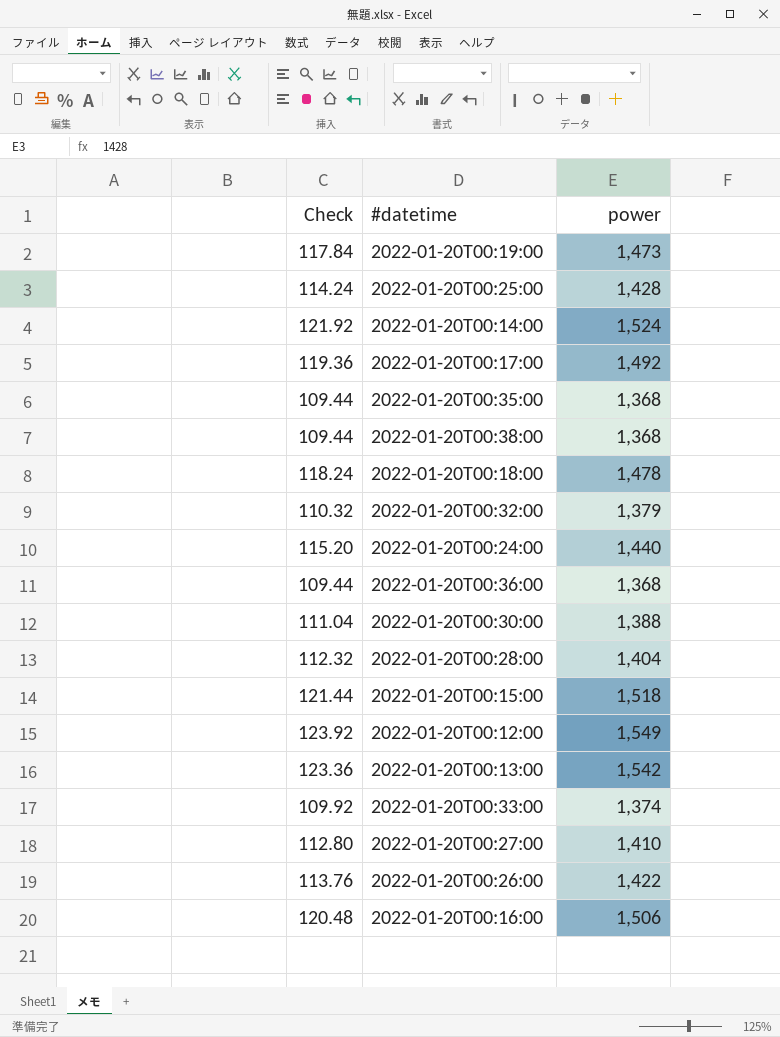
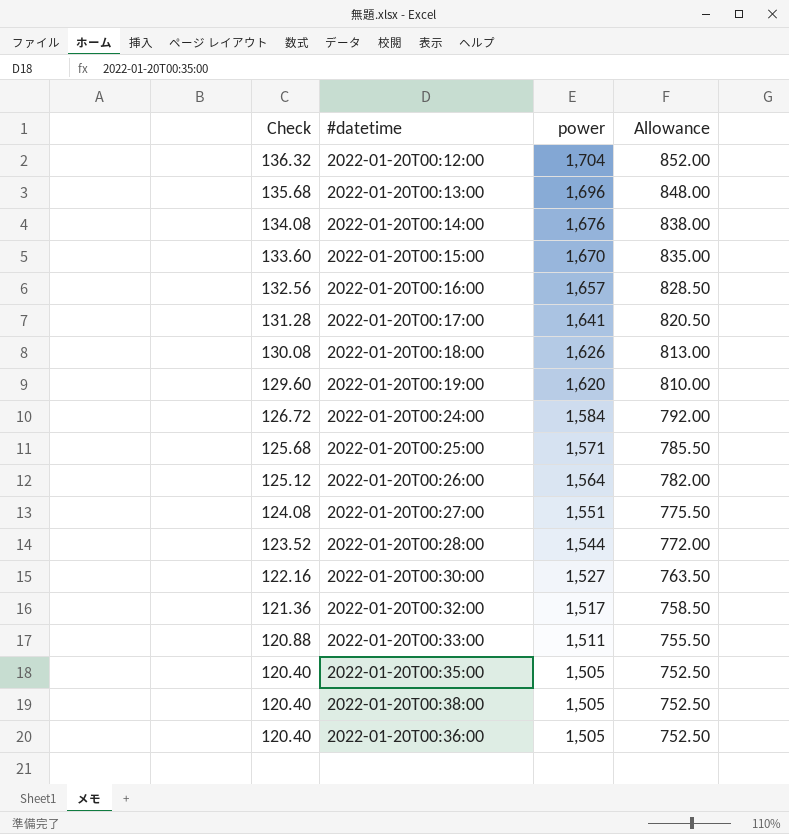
row order: none -> Check descending
column Allowance | formula: none -> [power] * 0.5
2022-01-20T00:12:00 | Check: 123.92 -> 136.32
2022-01-20T00:12:00 | power: 1,549 -> 1,704
2022-01-20T00:13:00 | Check: 123.36 -> 135.68
2022-01-20T00:13:00 | power: 1,542 -> 1,696
2022-01-20T00:14:00 | Check: 121.92 -> 134.08
2022-01-20T00:14:00 | power: 1,524 -> 1,676
2022-01-20T00:15:00 | Check: 121.44 -> 133.60
2022-01-20T00:15:00 | power: 1,518 -> 1,670
2022-01-20T00:16:00 | Check: 120.48 -> 132.56
2022-01-20T00:16:00 | power: 1,506 -> 1,657
2022-01-20T00:17:00 | Check: 119.36 -> 131.28
2022-01-20T00:17:00 | power: 1,492 -> 1,641
2022-01-20T00:18:00 | Check: 118.24 -> 130.08
2022-01-20T00:18:00 | power: 1,478 -> 1,626
2022-01-20T00:19:00 | Check: 117.84 -> 129.60
2022-01-20T00:19:00 | power: 1,473 -> 1,620
2022-01-20T00:24:00 | Check: 115.20 -> 126.72
2022-01-20T00:24:00 | power: 1,440 -> 1,584
2022-01-20T00:25:00 | Check: 114.24 -> 125.68
2022-01-20T00:25:00 | power: 1,428 -> 1,571
2022-01-20T00:26:00 | Check: 113.76 -> 125.12
2022-01-20T00:26:00 | power: 1,422 -> 1,564
2022-01-20T00:27:00 | Check: 112.80 -> 124.08
2022-01-20T00:27:00 | power: 1,410 -> 1,551
2022-01-20T00:28:00 | Check: 112.32 -> 123.52
2022-01-20T00:28:00 | power: 1,404 -> 1,544
2022-01-20T00:30:00 | Check: 111.04 -> 122.16
2022-01-20T00:30:00 | power: 1,388 -> 1,527
2022-01-20T00:32:00 | Check: 110.32 -> 121.36
2022-01-20T00:32:00 | power: 1,379 -> 1,517
2022-01-20T00:33:00 | Check: 109.92 -> 120.88
2022-01-20T00:33:00 | power: 1,374 -> 1,511
2022-01-20T00:35:00 | Check: 109.44 -> 120.40
2022-01-20T00:35:00 | power: 1,368 -> 1,505
2022-01-20T00:38:00 | Check: 109.44 -> 120.40
2022-01-20T00:38:00 | power: 1,368 -> 1,505
2022-01-20T00:36:00 | Check: 109.44 -> 120.40
2022-01-20T00:36:00 | power: 1,368 -> 1,505

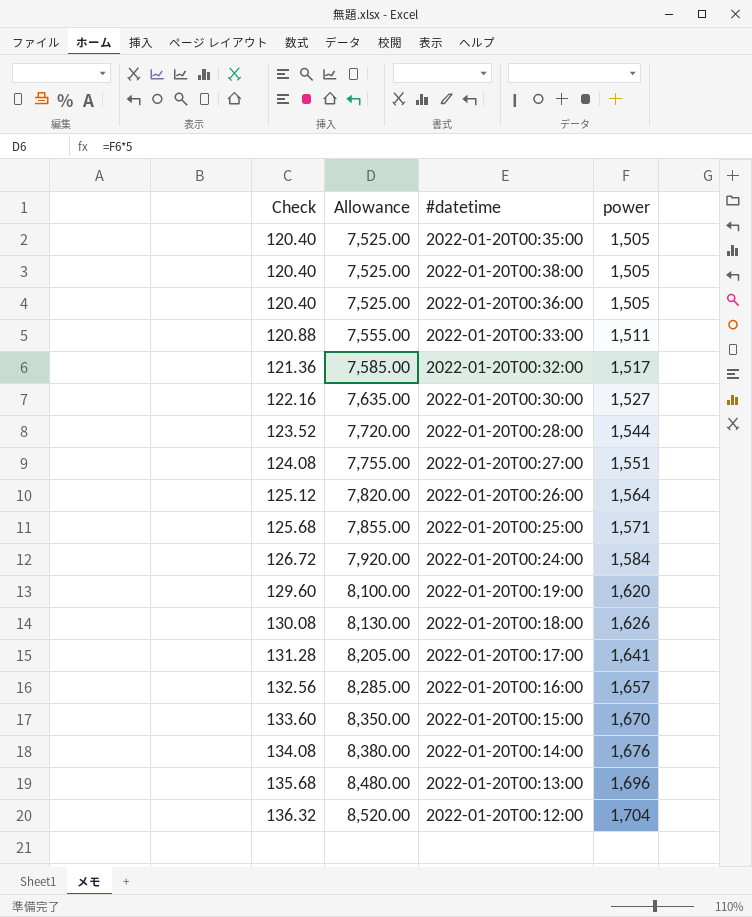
row order: Check descending -> Check ascending
column Allowance | formula: [power] * 0.5 -> [power] * 5
column Allowance | position: 4 -> 2

